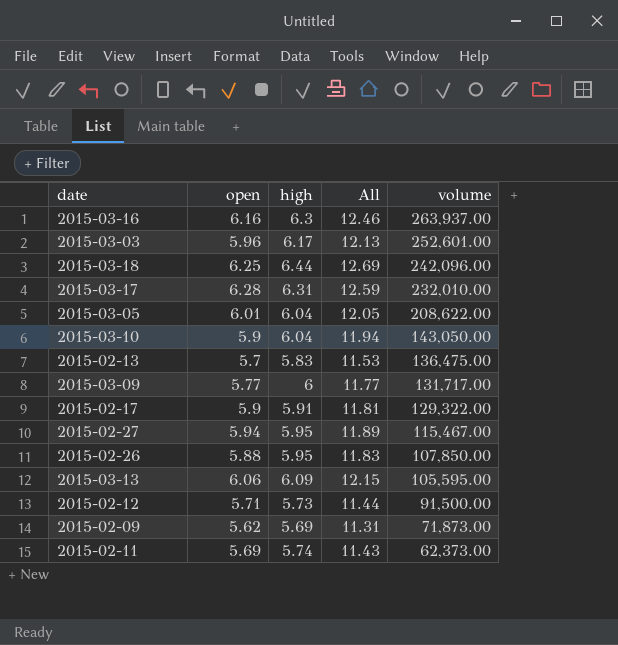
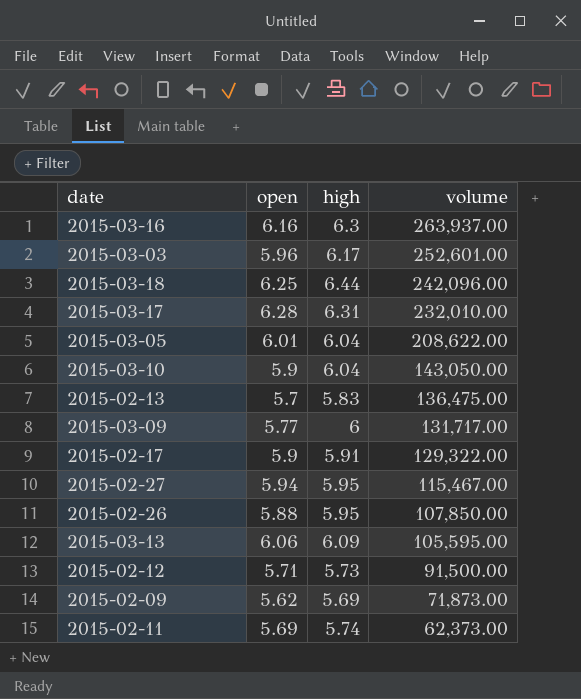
column All | formula: [open] + [high] -> none

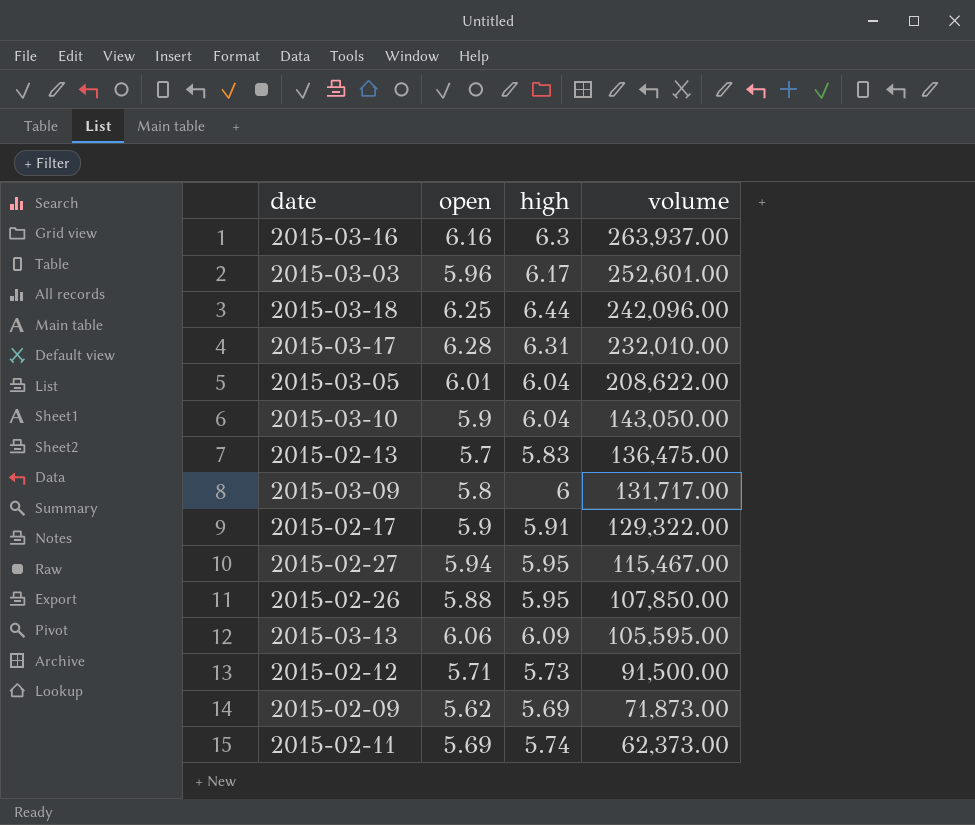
2015-03-09 | open: 5.77 -> 5.8

